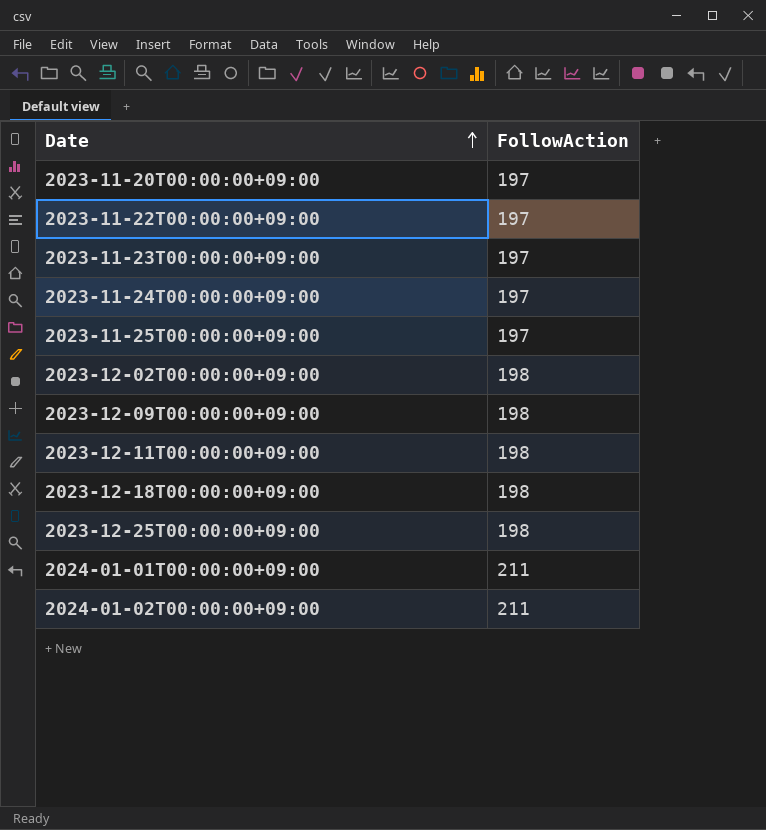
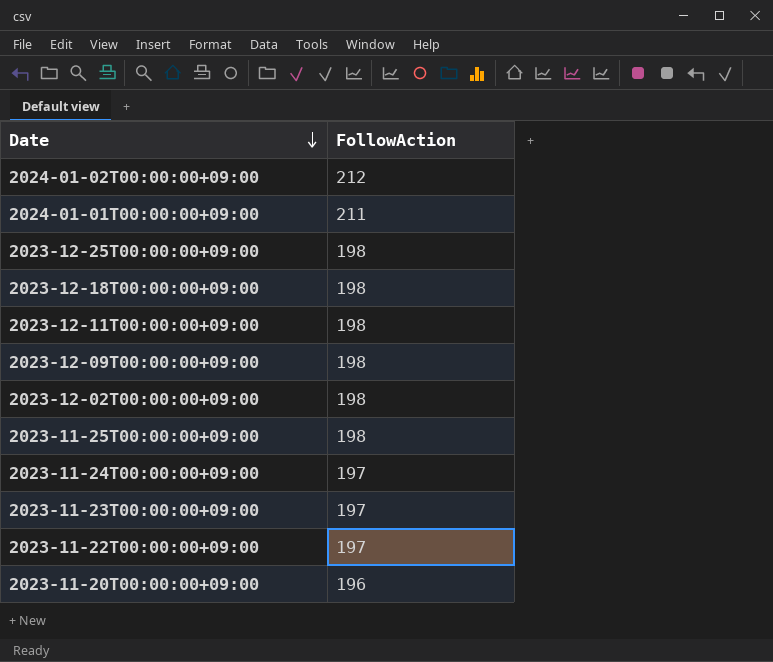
row order: Date ascending -> Date descending
2024-01-02T00:00:00+09:00 | FollowAction: 211 -> 212
2023-11-25T00:00:00+09:00 | FollowAction: 197 -> 198
2023-11-20T00:00:00+09:00 | FollowAction: 197 -> 196

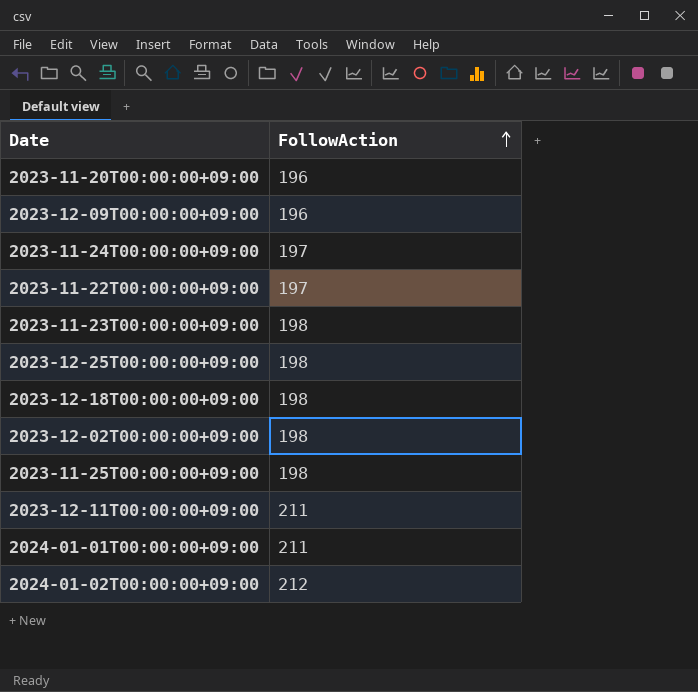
row order: Date descending -> FollowAction ascending
2023-12-09T00:00:00+09:00 | FollowAction: 198 -> 196
2023-11-23T00:00:00+09:00 | FollowAction: 197 -> 198
2023-12-11T00:00:00+09:00 | FollowAction: 198 -> 211

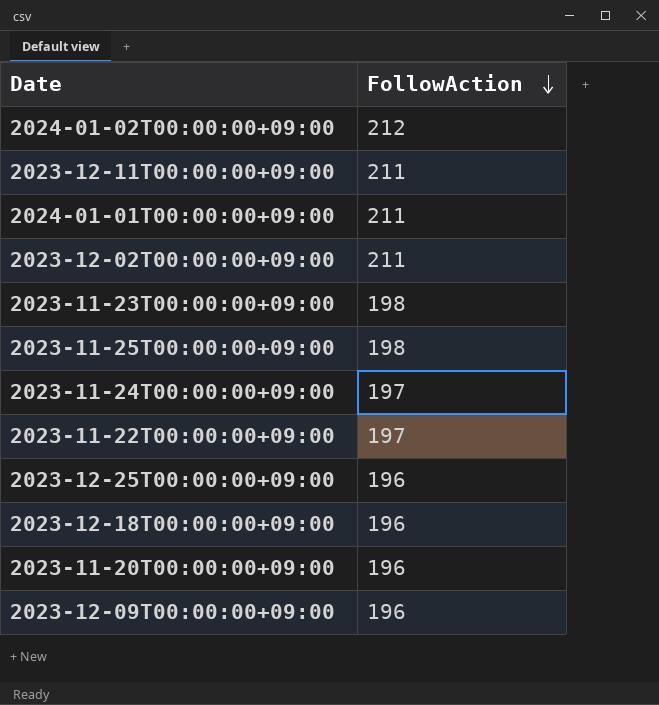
row order: FollowAction ascending -> FollowAction descending
2023-12-02T00:00:00+09:00 | FollowAction: 198 -> 211
2023-12-25T00:00:00+09:00 | FollowAction: 198 -> 196
2023-12-18T00:00:00+09:00 | FollowAction: 198 -> 196

